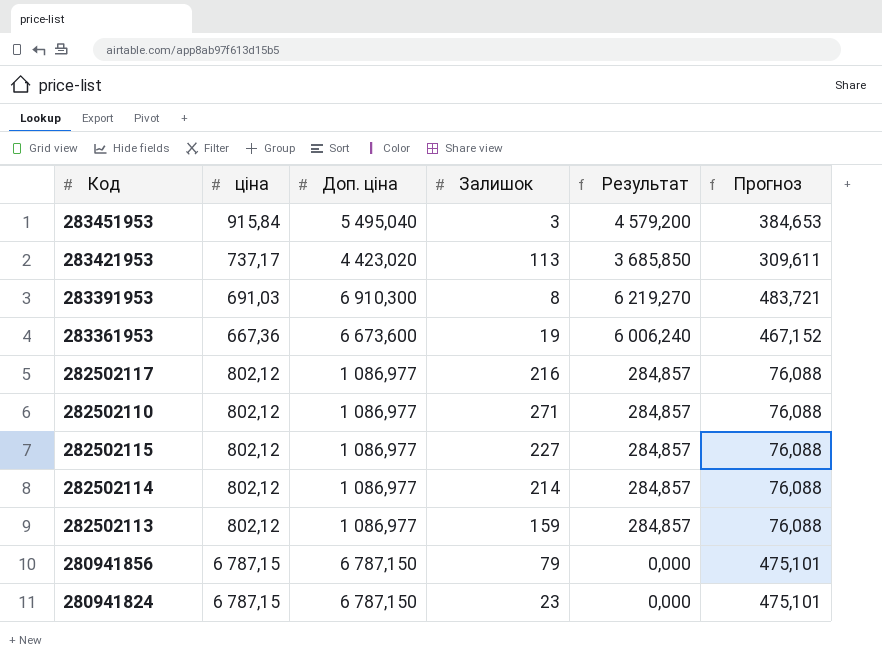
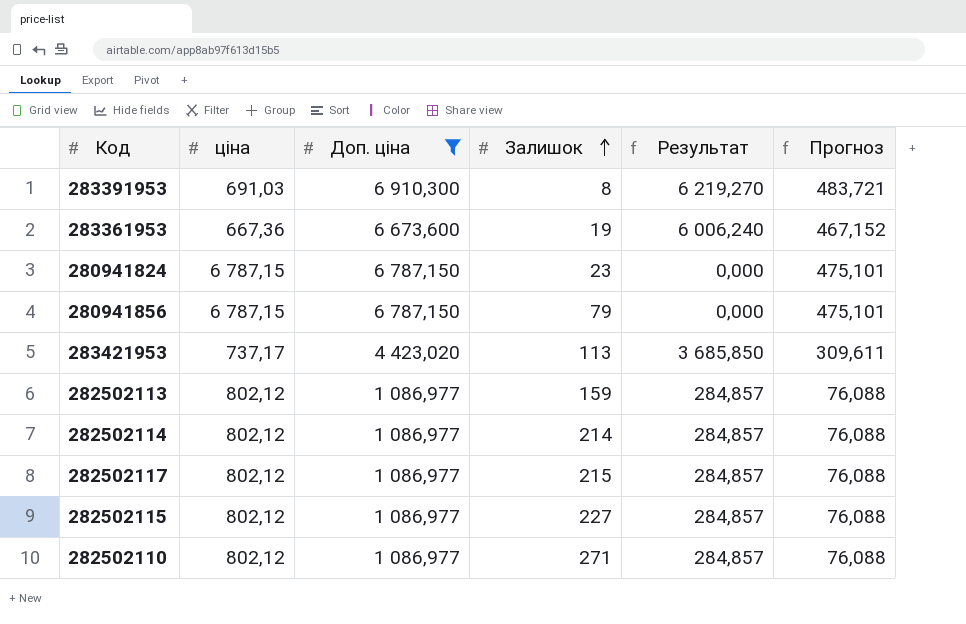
filter: none -> Доп. ціна != 5 495,040
row order: none -> Залишок ascending
282502117 | Залишок: 216 -> 215

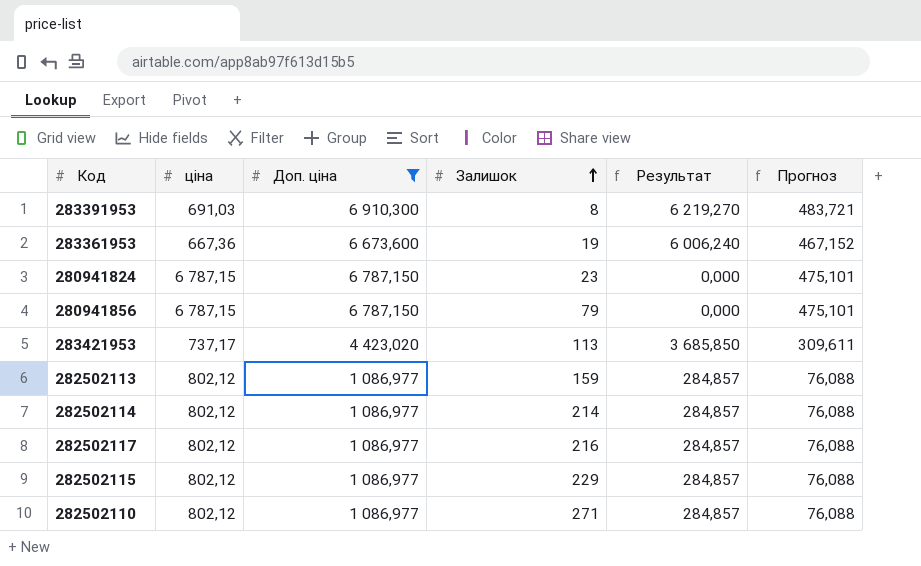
282502117 | Залишок: 215 -> 216
282502115 | Залишок: 227 -> 229

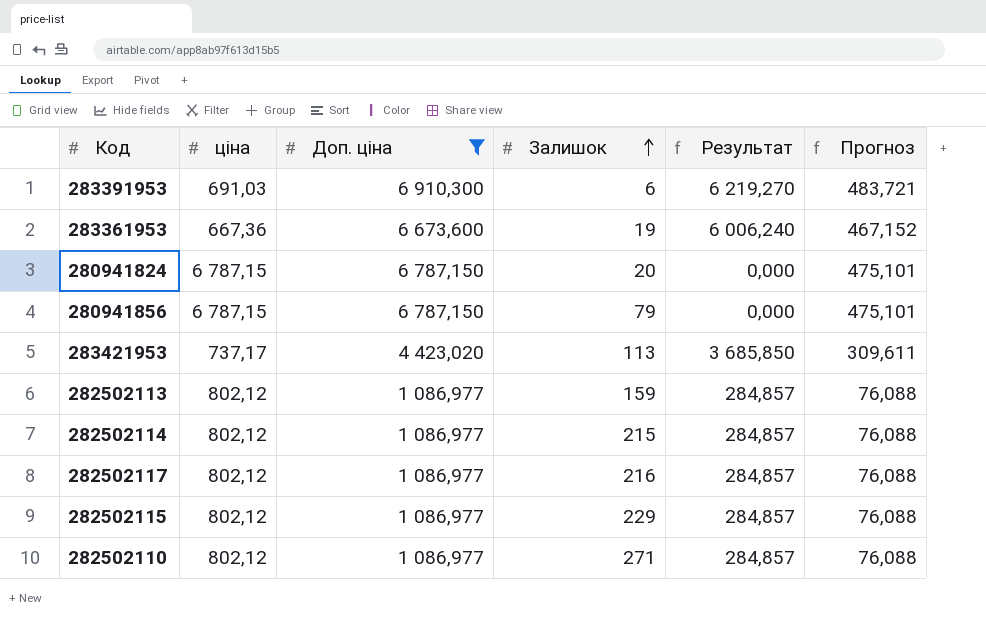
283391953 | Залишок: 8 -> 6
280941824 | Залишок: 23 -> 20
282502114 | Залишок: 214 -> 215

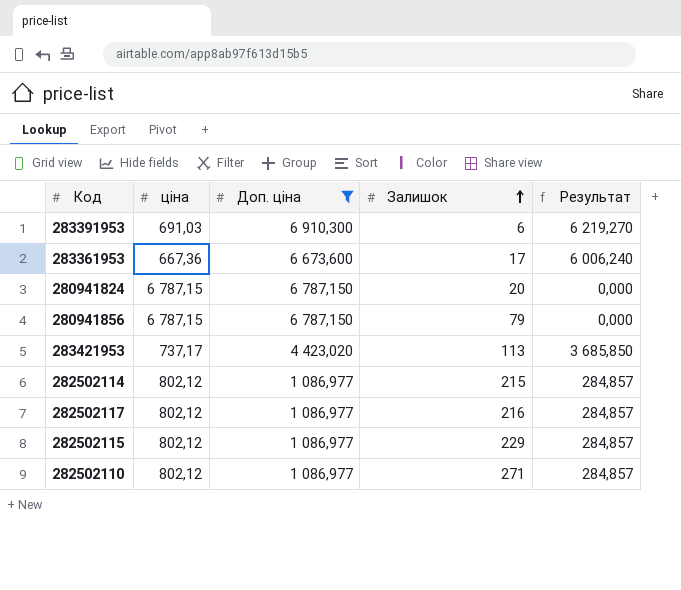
column Прогноз | formula: [Доп. ціна] * 0,07 -> none
row 282502113: 802,12 | 1 086,977 | 159 | 284,857 | 76,088 -> none
283361953 | Залишок: 19 -> 17

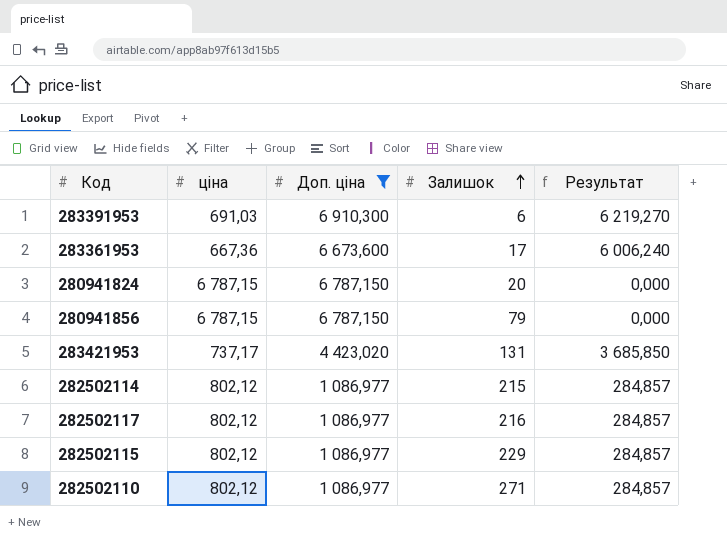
283421953 | Залишок: 113 -> 131

